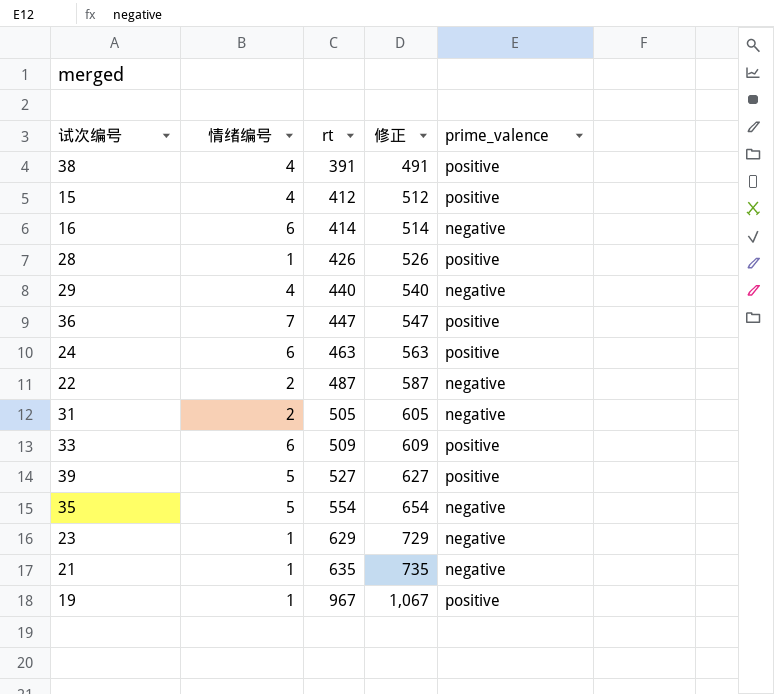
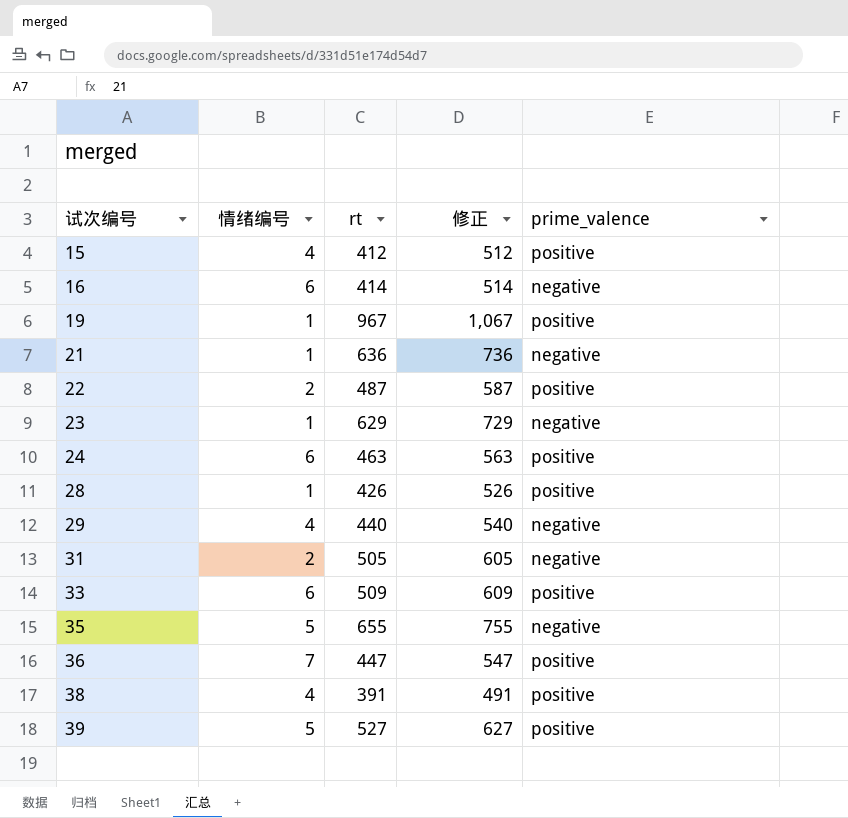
row order: rt ascending -> 试次编号 ascending
21 | rt: 635 -> 636
21 | 修正: 735 -> 736
22 | prime_valence: negative -> positive
35 | rt: 554 -> 655
35 | 修正: 654 -> 755

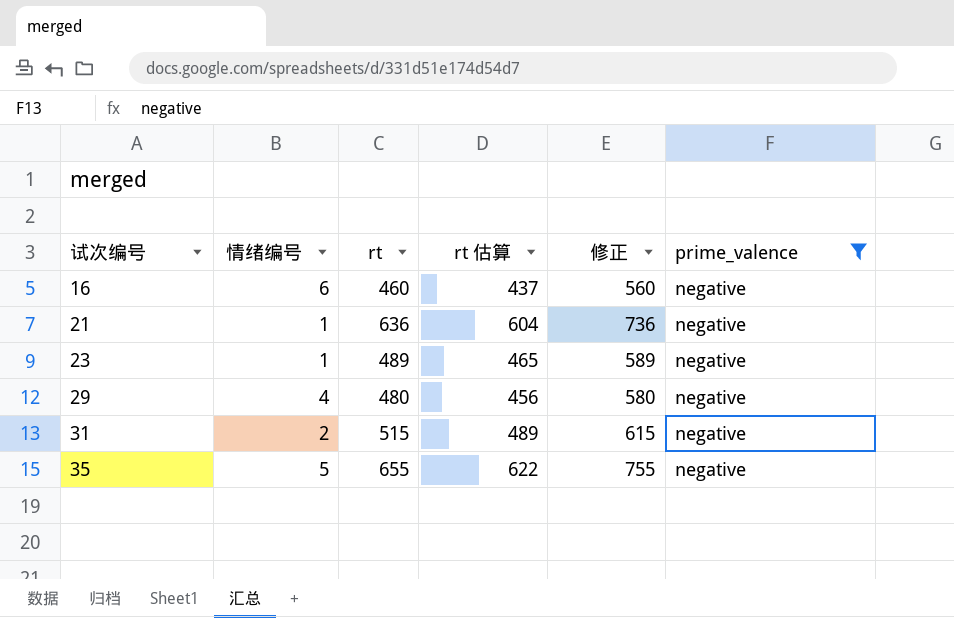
filter: none -> prime_valence = negative
column rt 估算 | formula: none -> [rt] * 0.95
16 | rt: 414 -> 460
16 | 修正: 514 -> 560
23 | rt: 629 -> 489
23 | 修正: 729 -> 589
29 | rt: 440 -> 480
29 | 修正: 540 -> 580
31 | rt: 505 -> 515
31 | 修正: 605 -> 615

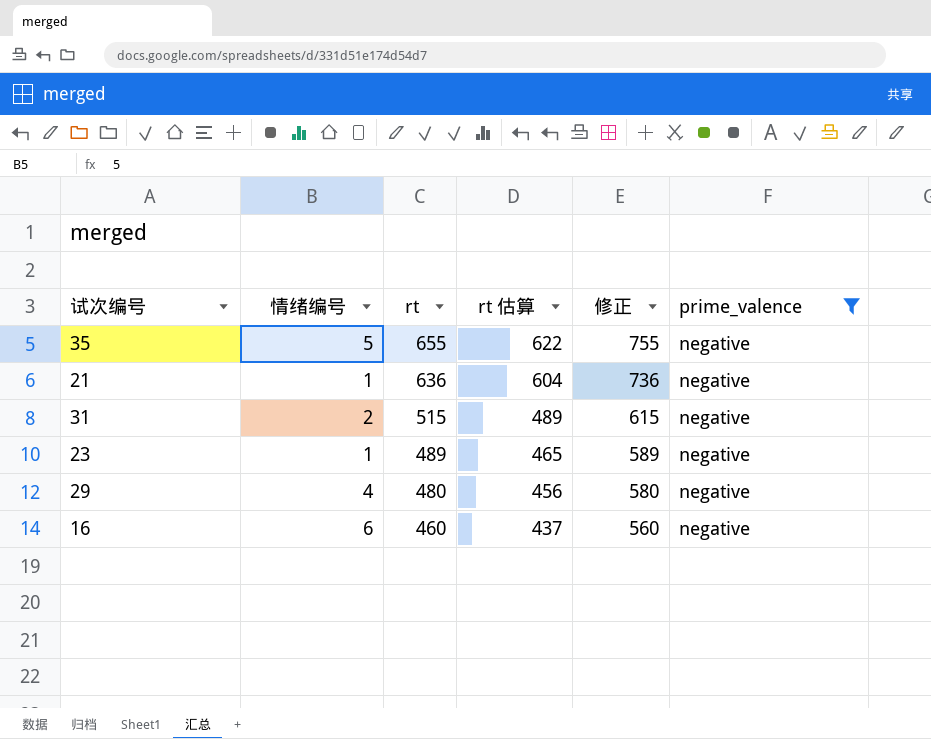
row order: 试次编号 ascending -> rt descending

